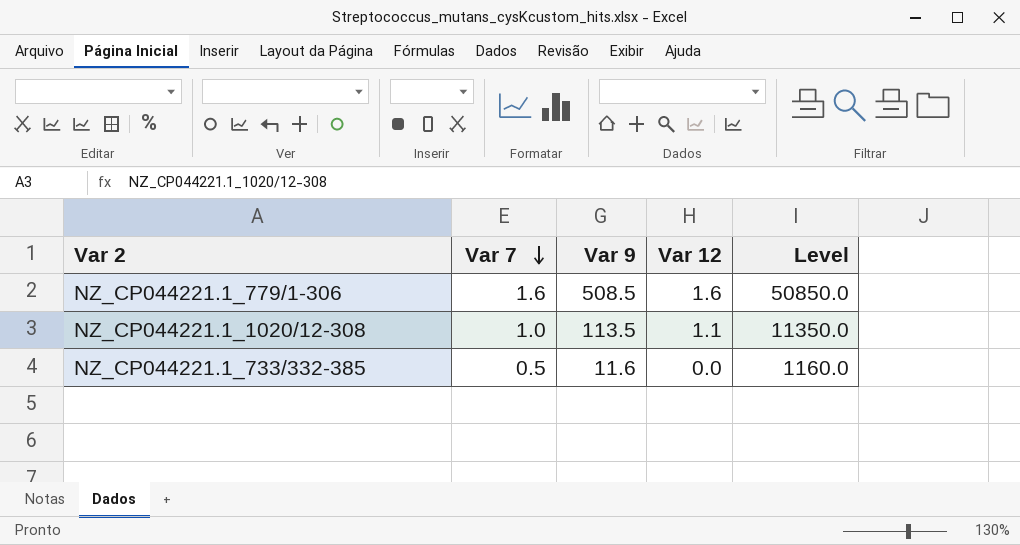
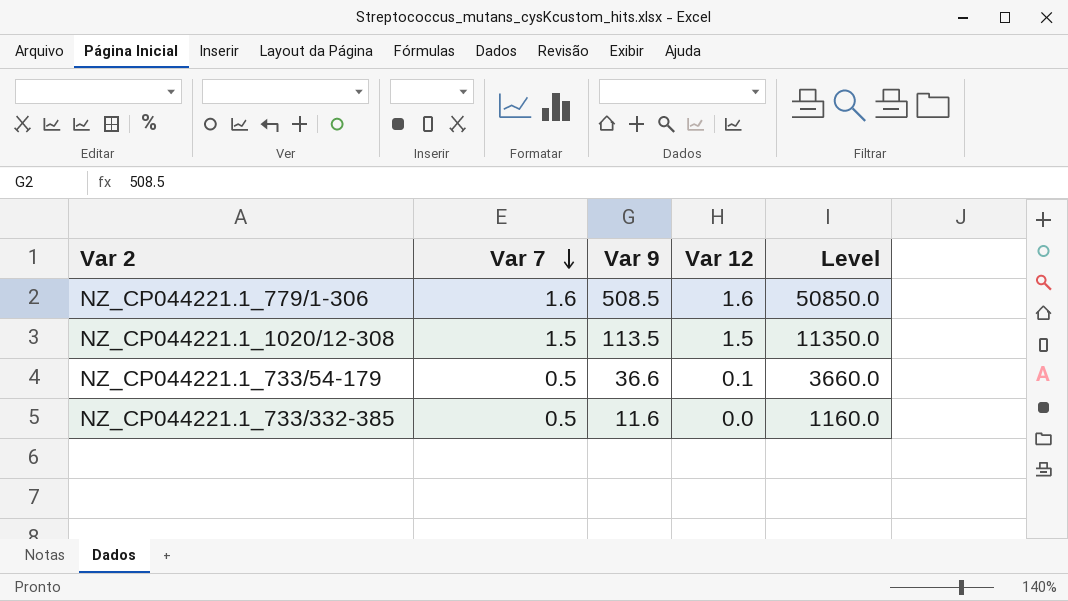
NZ_CP044221.1_1020/12-308 | Var 7: 1.0 -> 1.5
NZ_CP044221.1_1020/12-308 | Var 12: 1.1 -> 1.5
row NZ_CP044221.1_733/54-179: none -> 0.5 | 36.6 | 0.1 | 3660.0

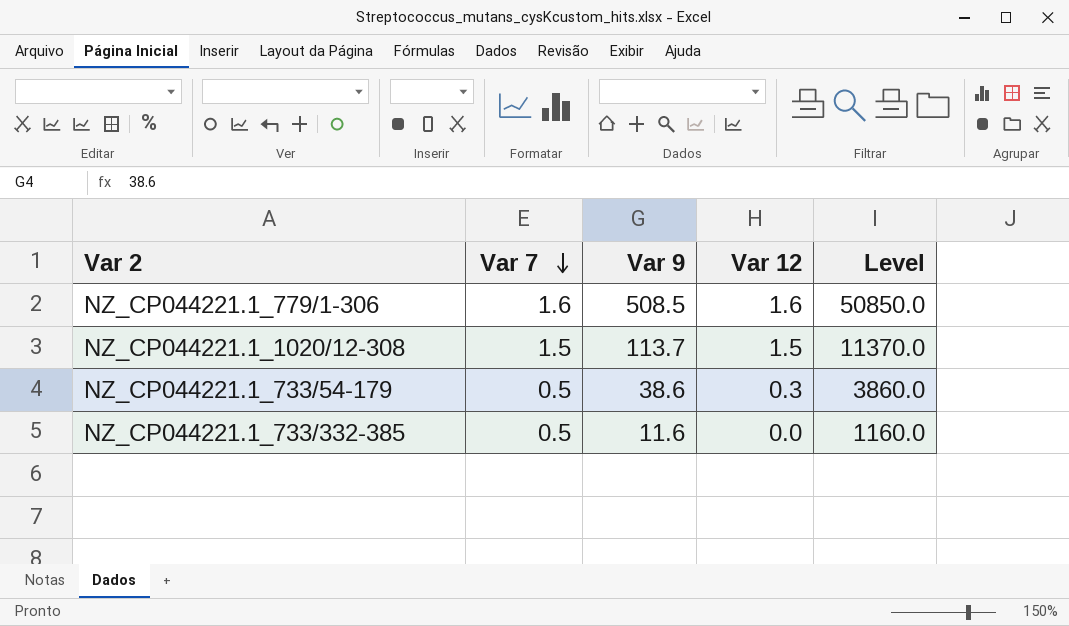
NZ_CP044221.1_1020/12-308 | Var 9: 113.5 -> 113.7
NZ_CP044221.1_1020/12-308 | Level: 11350.0 -> 11370.0
NZ_CP044221.1_733/54-179 | Var 9: 36.6 -> 38.6
NZ_CP044221.1_733/54-179 | Var 12: 0.1 -> 0.3
NZ_CP044221.1_733/54-179 | Level: 3660.0 -> 3860.0

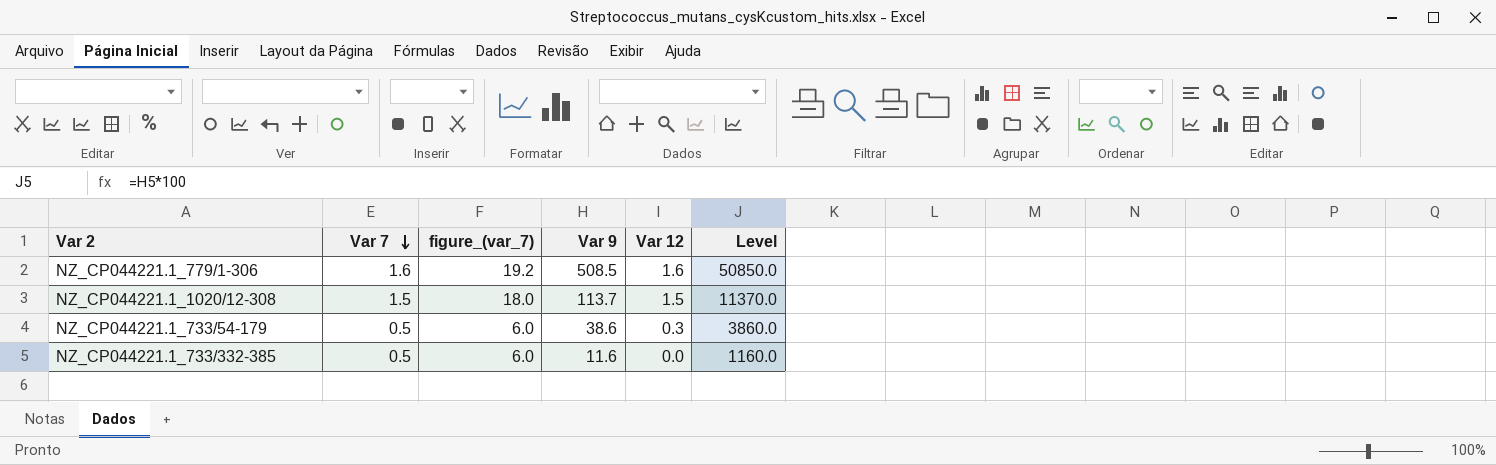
column figure_(var_7) | formula: none -> [Var 7] * 12

